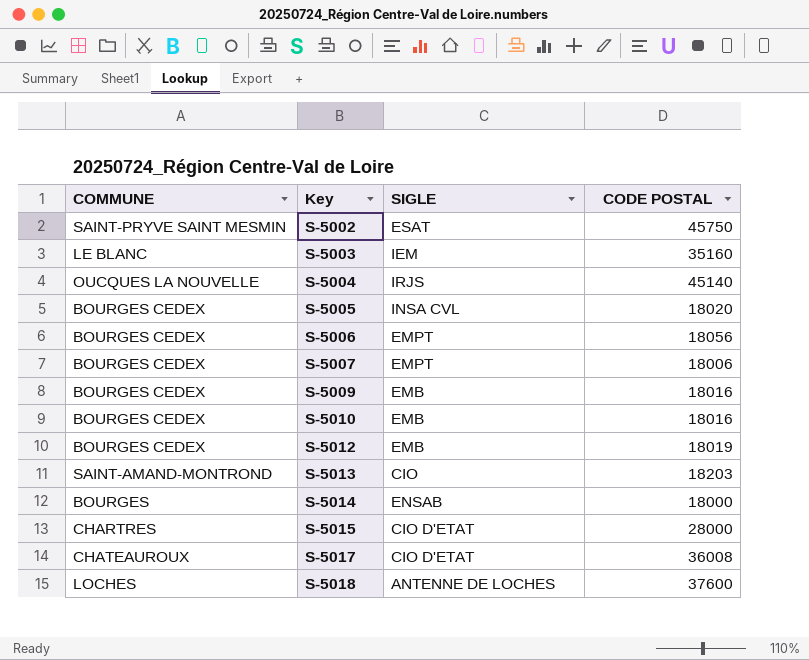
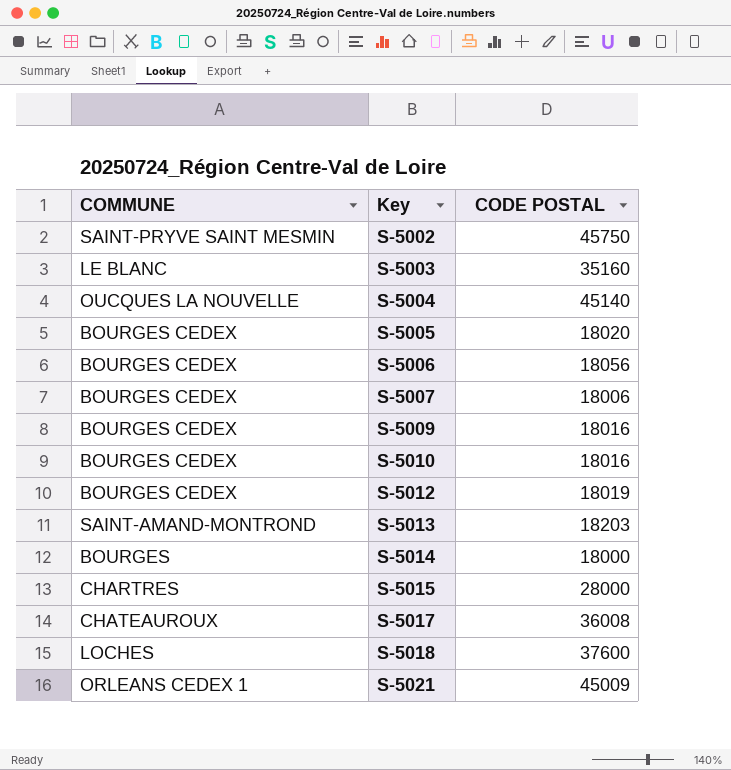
column SIGLE | position: 3 -> none
row S-5021: none -> ORLEANS CEDEX 1 | 45009

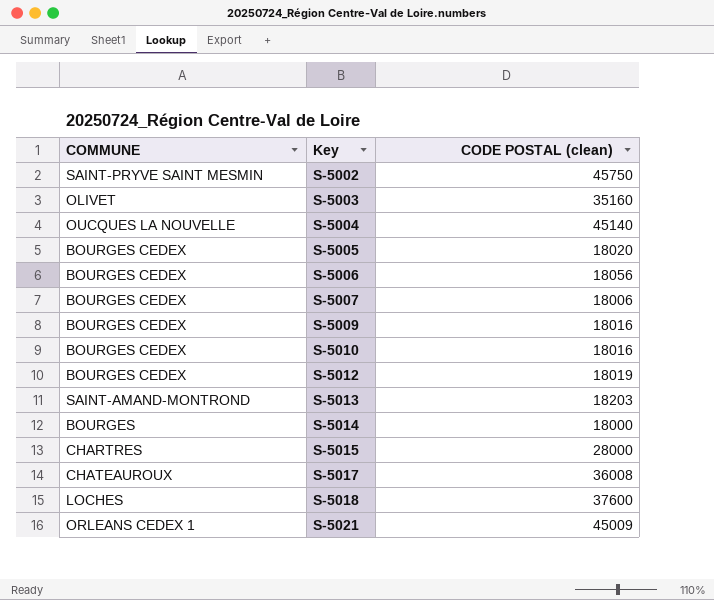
column name: CODE POSTAL -> CODE POSTAL (clean)
S-5003 | COMMUNE: LE BLANC -> OLIVET

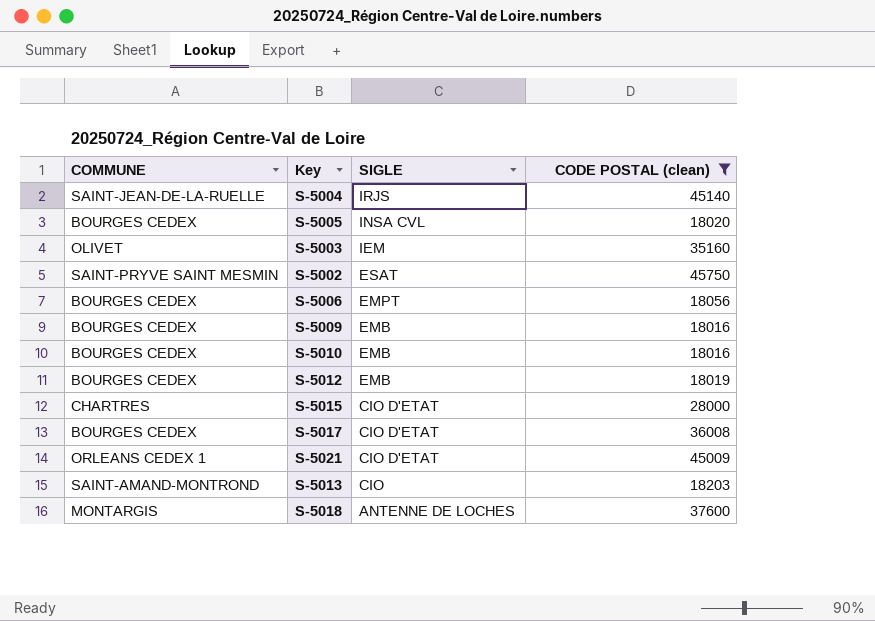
filter: none -> CODE POSTAL (clean) >= 18016
row order: Key ascending -> SIGLE descending
column SIGLE | position: none -> 3
S-5004 | COMMUNE: OUCQUES LA NOUVELLE -> SAINT-JEAN-DE-LA-RUELLE
S-5017 | COMMUNE: CHATEAUROUX -> BOURGES CEDEX
S-5018 | COMMUNE: LOCHES -> MONTARGIS

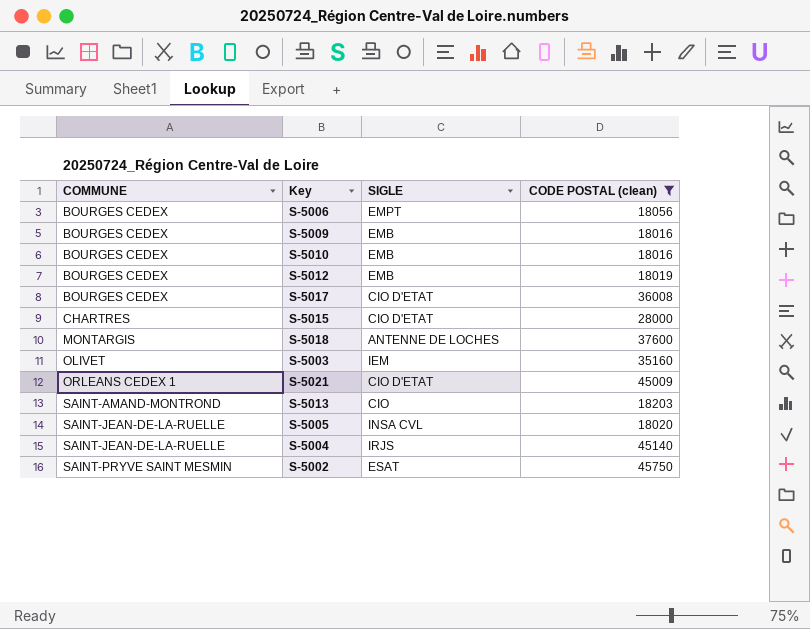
row order: SIGLE descending -> COMMUNE ascending
S-5005 | COMMUNE: BOURGES CEDEX -> SAINT-JEAN-DE-LA-RUELLE

